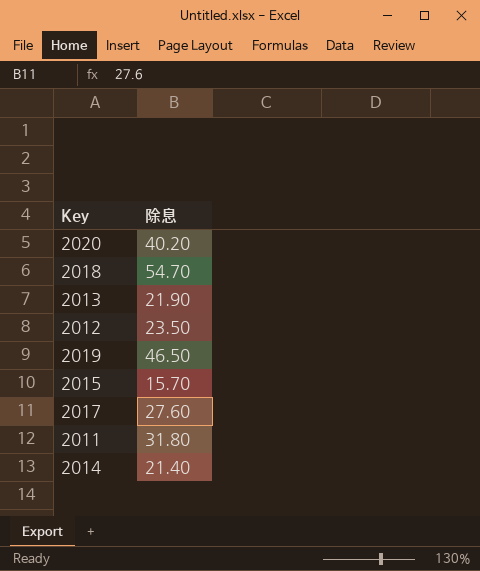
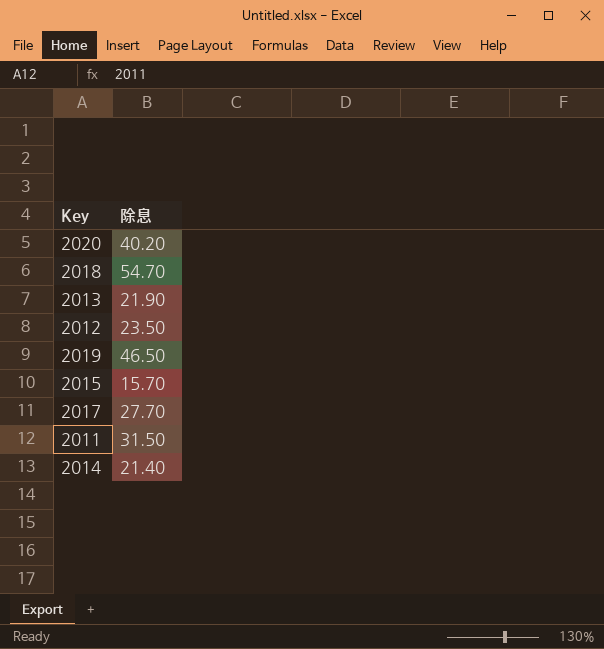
2017 | 除息: 27.60 -> 27.70
2011 | 除息: 31.80 -> 31.50

